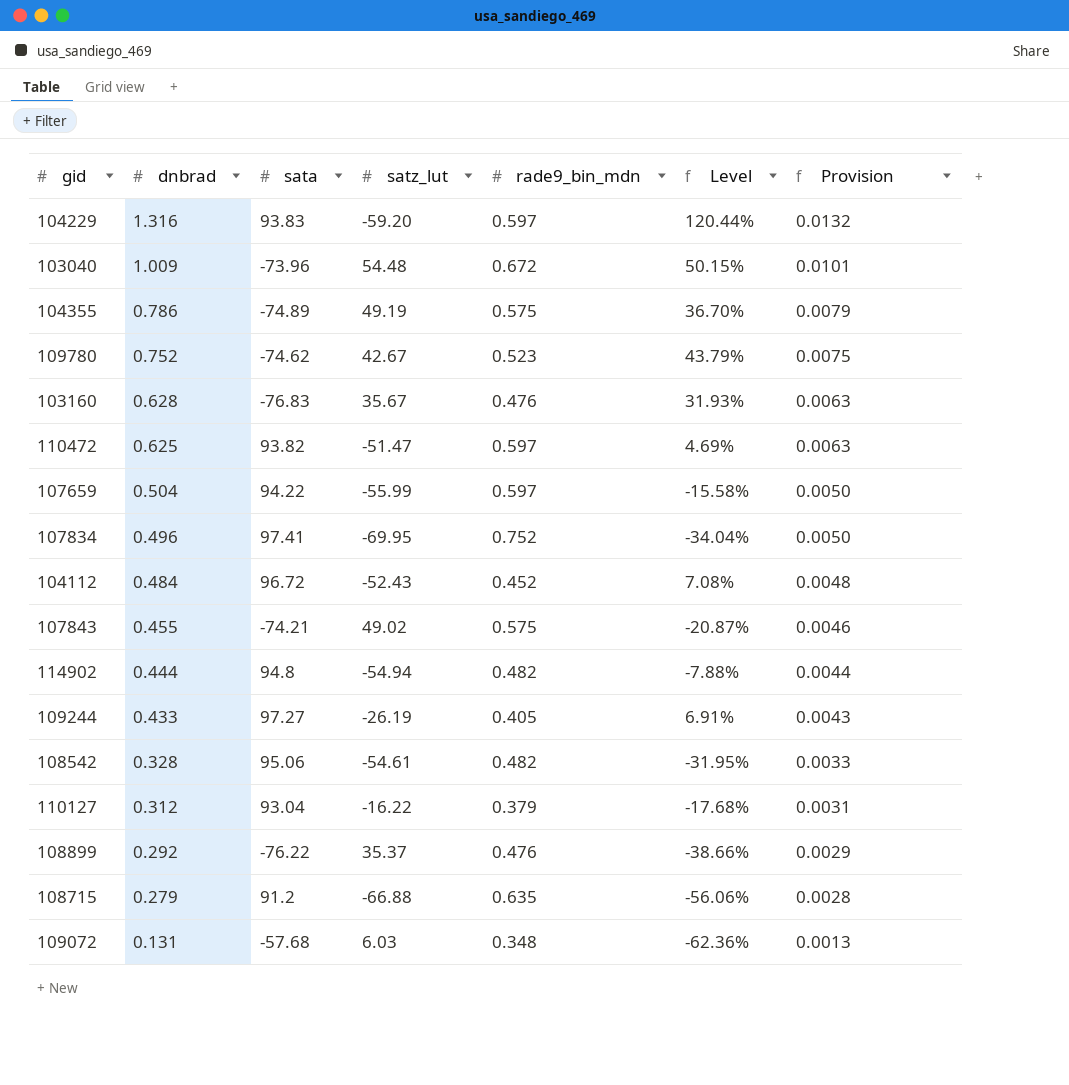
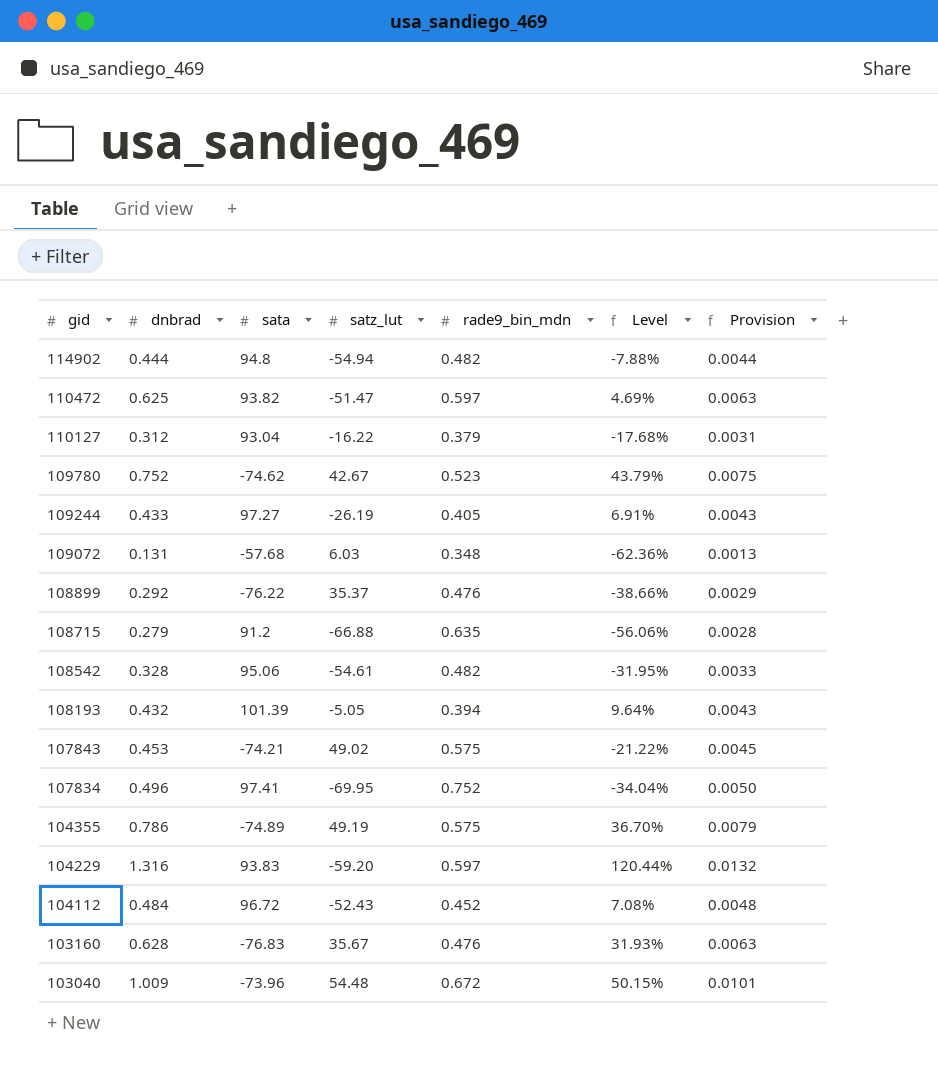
row order: dnbrad descending -> gid descending
row 107659: 0.504 | 94.22 | -55.99 | 0.597 | -15.58% | 0.0050 -> none
row 108193: none -> 0.432 | 101.39 | -5.05 | 0.394 | 9.64% | 0.0043
107843 | dnbrad: 0.455 -> 0.453
107843 | Level: -20.87% -> -21.22%
107843 | Provision: 0.0046 -> 0.0045

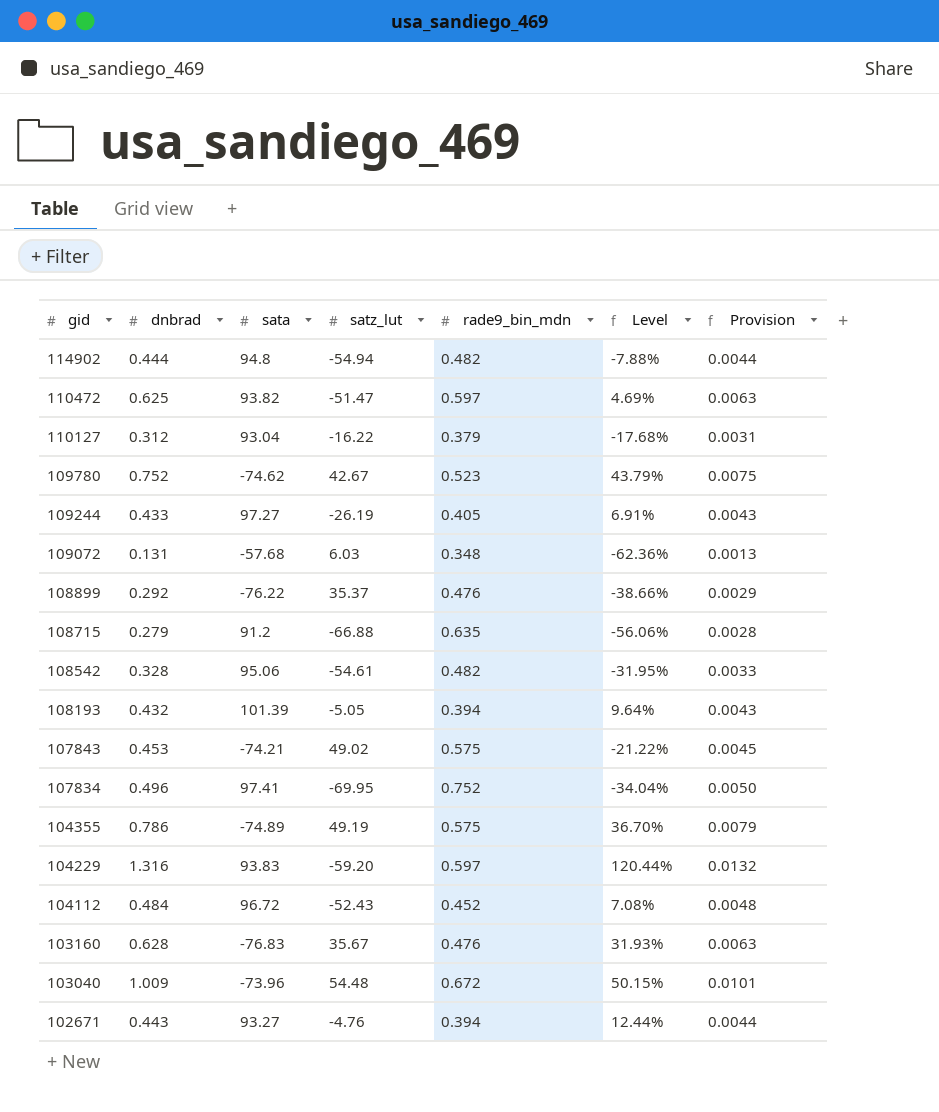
row 102671: none -> 0.443 | 93.27 | -4.76 | 0.394 | 12.44% | 0.0044

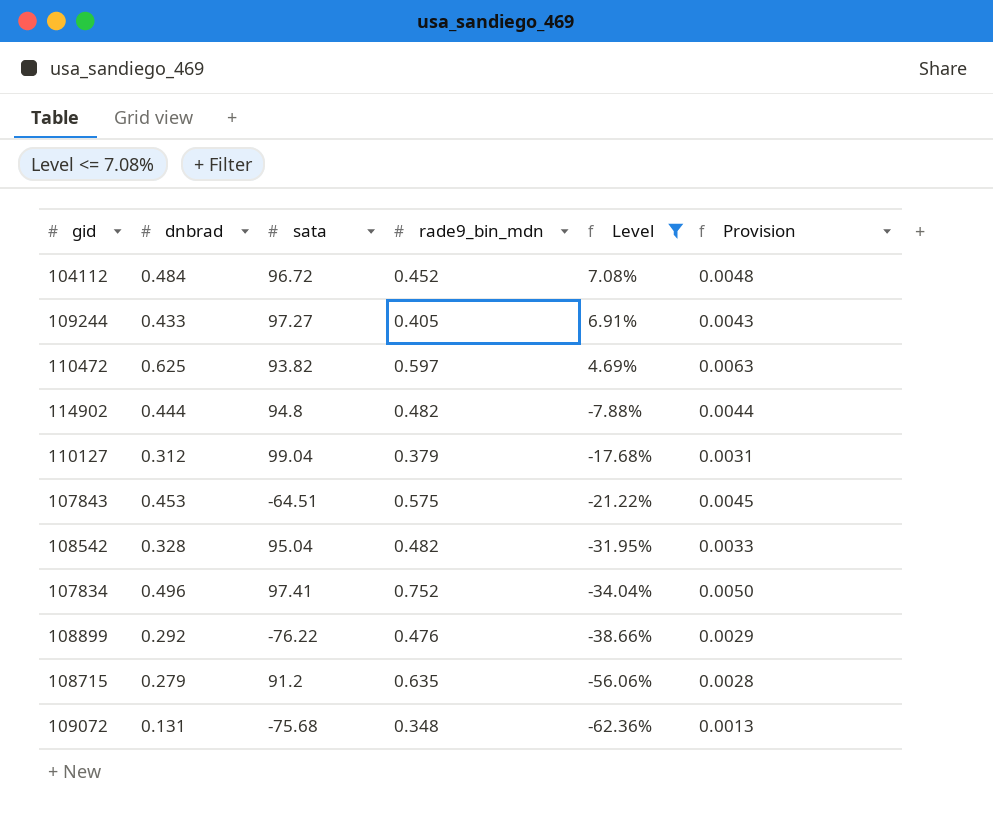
filter: none -> Level <= 7.08%
row order: gid descending -> Level descending
column satz_lut | position: 4 -> none
110127 | sata: 93.04 -> 99.04
107843 | sata: -74.21 -> -64.51
108542 | sata: 95.06 -> 95.04
109072 | sata: -57.68 -> -75.68

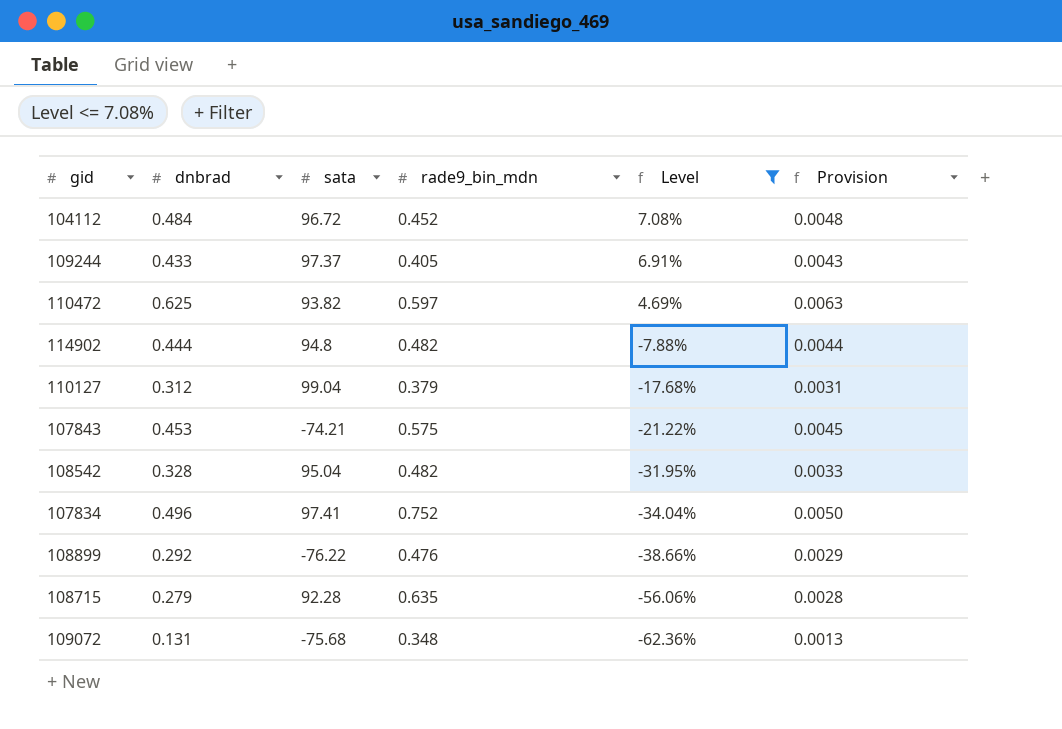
109244 | sata: 97.27 -> 97.37
107843 | sata: -64.51 -> -74.21
108715 | sata: 91.2 -> 92.28

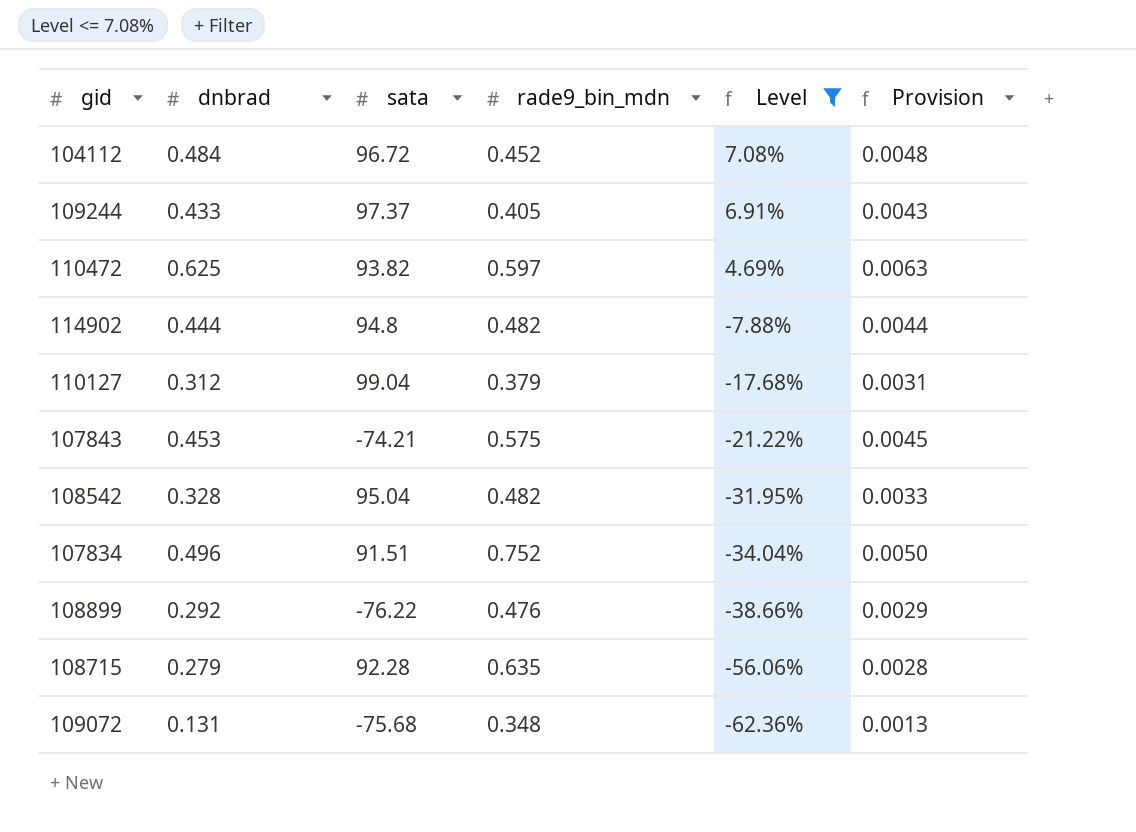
107834 | sata: 97.41 -> 91.51

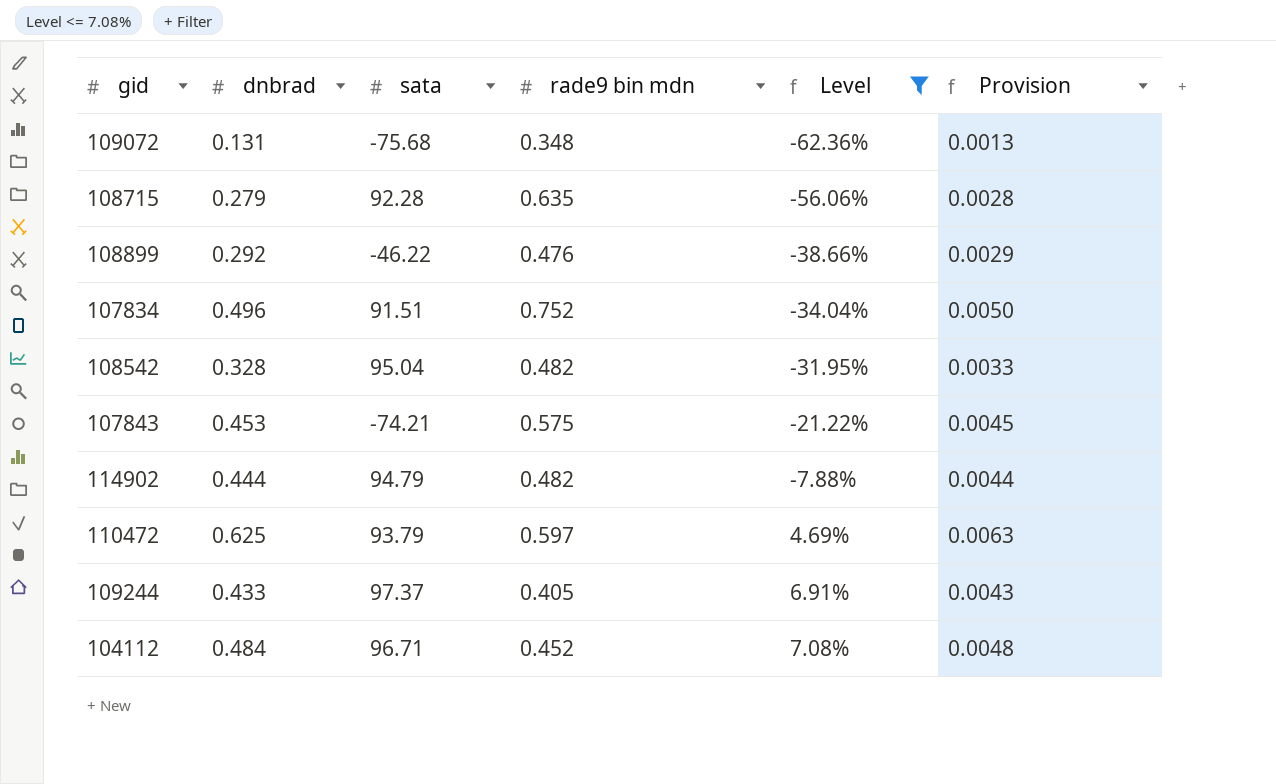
row order: Level descending -> Level ascending
column name: rade9_bin_mdn -> rade9 bin mdn
row 110127: 0.312 | 99.04 | 0.379 | -17.68% | 0.0031 -> none
108899 | sata: -76.22 -> -46.22
114902 | sata: 94.8 -> 94.79
110472 | sata: 93.82 -> 93.79
104112 | sata: 96.72 -> 96.71

